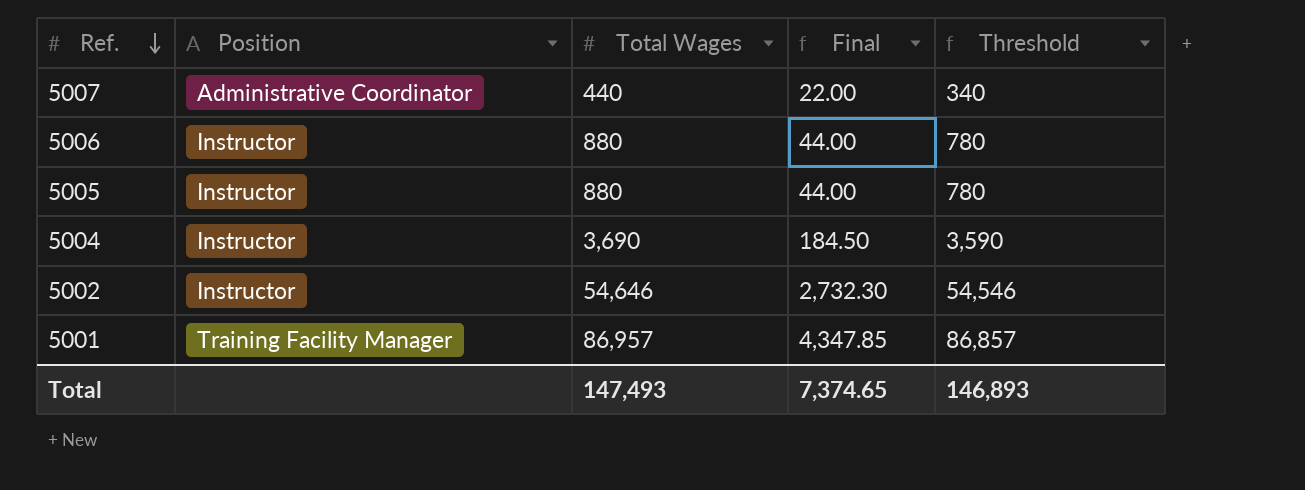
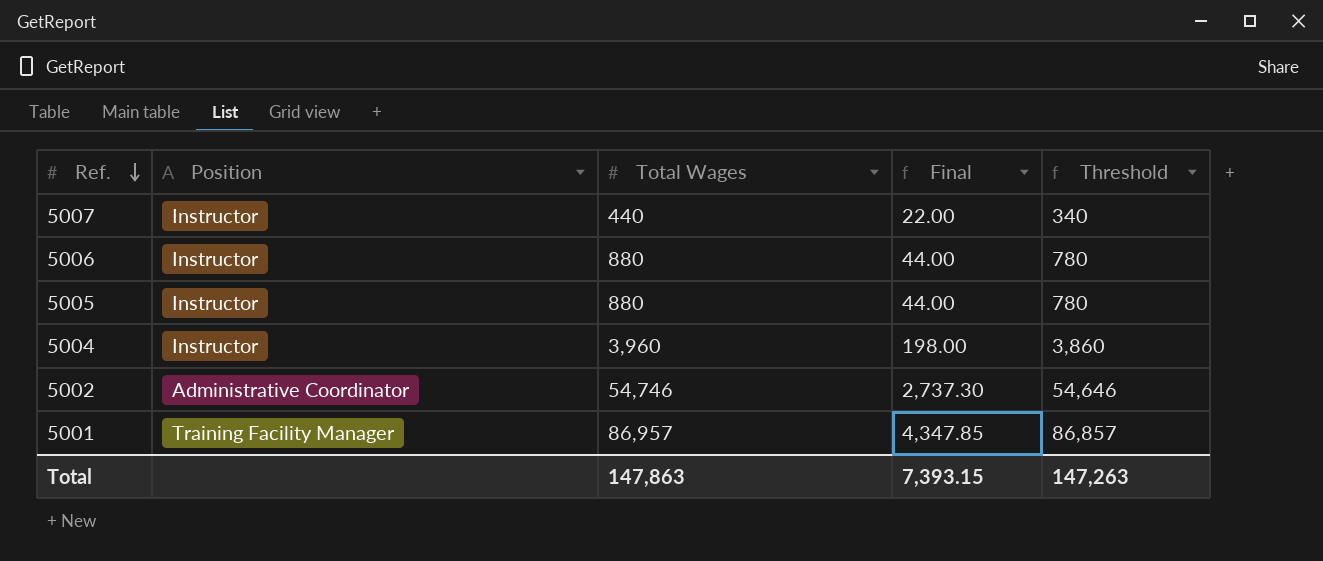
5007 | Position: Administrative Coordinator -> Instructor
5004 | Total Wages: 3,690 -> 3,960
5004 | Final: 184.50 -> 198.00
5004 | Threshold: 3,590 -> 3,860
5002 | Position: Instructor -> Administrative Coordinator
5002 | Total Wages: 54,646 -> 54,746
5002 | Final: 2,732.30 -> 2,737.30
5002 | Threshold: 54,546 -> 54,646
Total | Total Wages: 147,493 -> 147,863
Total | Final: 7,374.65 -> 7,393.15
Total | Threshold: 146,893 -> 147,263

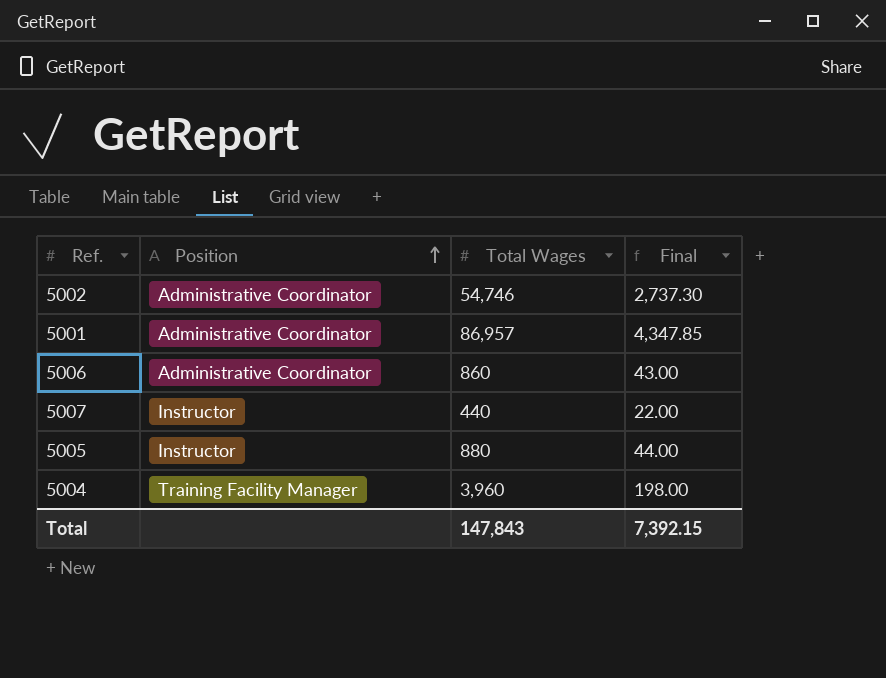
row order: Ref. descending -> Position ascending
column Threshold | formula: [Total Wages] - 100 -> none
5001 | Position: Training Facility Manager -> Administrative Coordinator
5006 | Position: Instructor -> Administrative Coordinator
5006 | Total Wages: 880 -> 860
5006 | Final: 44.00 -> 43.00
5004 | Position: Instructor -> Training Facility Manager
Total | Total Wages: 147,863 -> 147,843
Total | Final: 7,393.15 -> 7,392.15

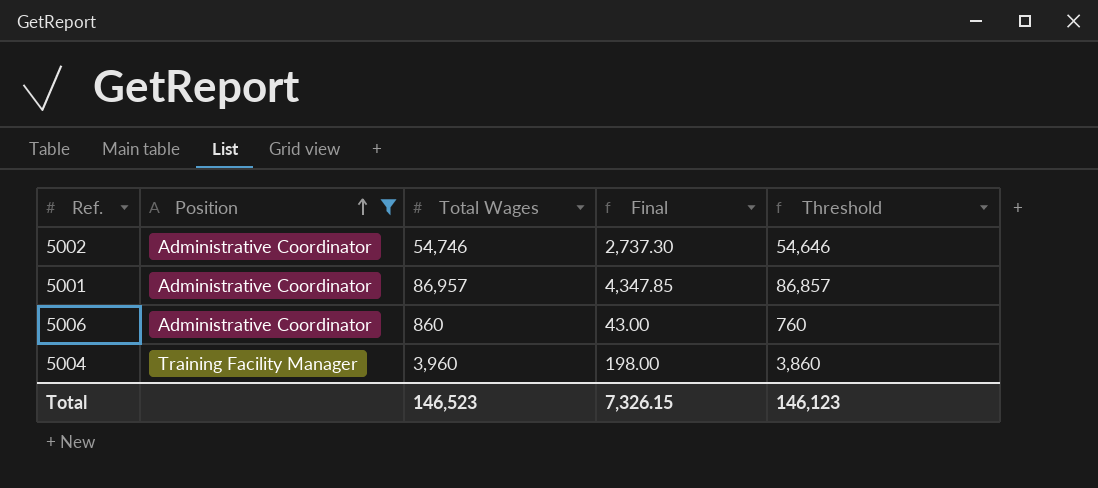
filter: none -> Position != Instructor
column Threshold | formula: none -> [Total Wages] - 100
Total | Total Wages: 147,843 -> 146,523
Total | Final: 7,392.15 -> 7,326.15

